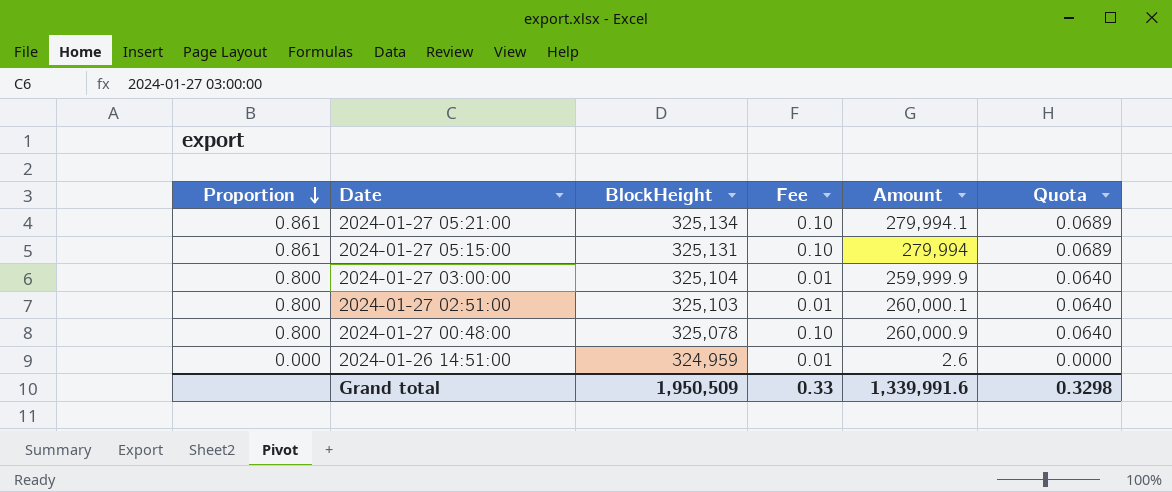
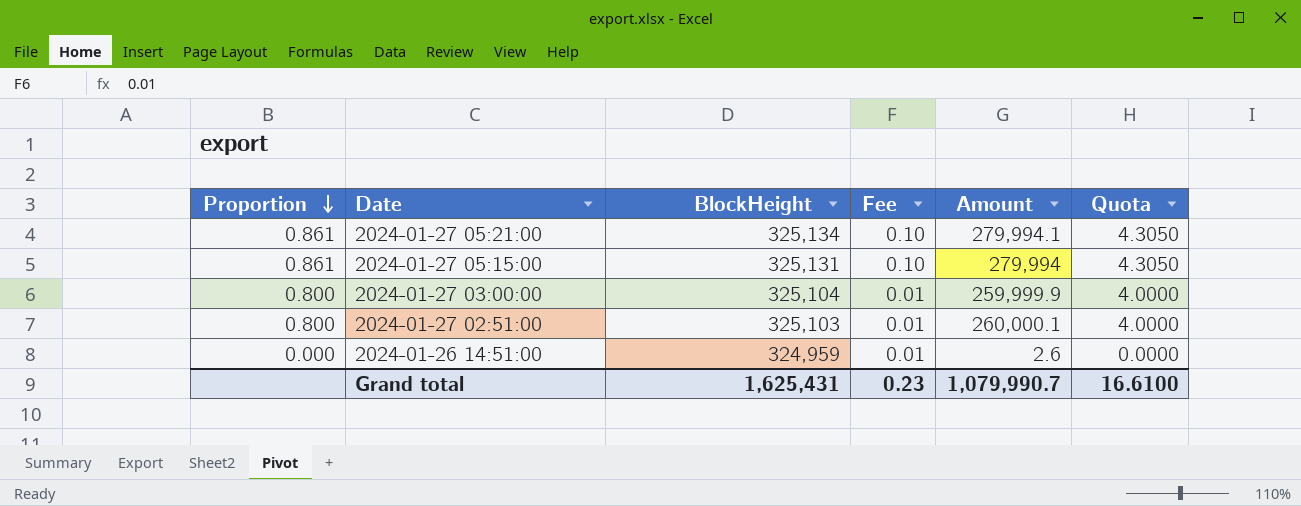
column Quota | formula: [Proportion] * 0.08 -> [Proportion] * 5
row 2024-01-27 00:48:00: 0.800 | 325,078 | 0.10 | 260,000.9 | 0.0640 -> none
Grand total | BlockHeight: 1,950,509 -> 1,625,431
Grand total | Fee: 0.33 -> 0.23
Grand total | Amount: 1,339,991.6 -> 1,079,990.7
Grand total | Quota: 0.3298 -> 16.6100

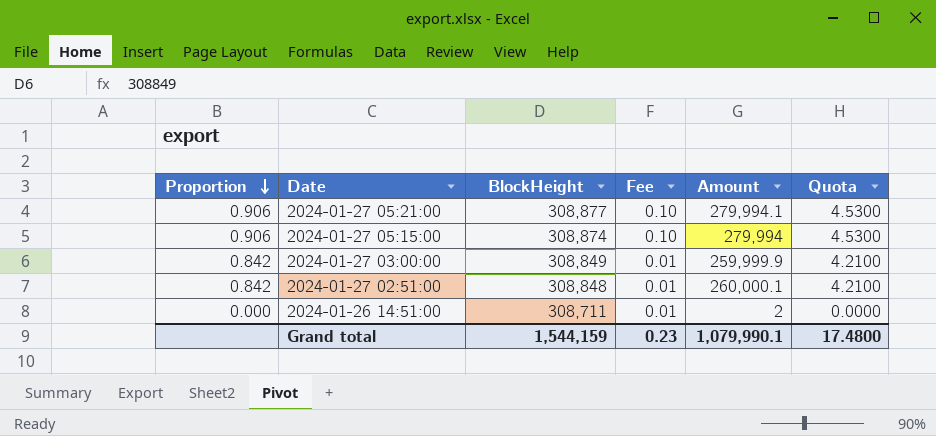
2024-01-27 05:21:00 | Proportion: 0.861 -> 0.906
2024-01-27 05:21:00 | BlockHeight: 325,134 -> 308,877
2024-01-27 05:21:00 | Quota: 4.3050 -> 4.5300
2024-01-27 05:15:00 | Proportion: 0.861 -> 0.906
2024-01-27 05:15:00 | BlockHeight: 325,131 -> 308,874
2024-01-27 05:15:00 | Quota: 4.3050 -> 4.5300
2024-01-27 03:00:00 | Proportion: 0.800 -> 0.842
2024-01-27 03:00:00 | BlockHeight: 325,104 -> 308,849
2024-01-27 03:00:00 | Quota: 4.0000 -> 4.2100
2024-01-27 02:51:00 | Proportion: 0.800 -> 0.842
2024-01-27 02:51:00 | BlockHeight: 325,103 -> 308,848
2024-01-27 02:51:00 | Quota: 4.0000 -> 4.2100
2024-01-26 14:51:00 | BlockHeight: 324,959 -> 308,711
2024-01-26 14:51:00 | Amount: 2.6 -> 2
Grand total | BlockHeight: 1,625,431 -> 1,544,159
Grand total | Amount: 1,079,990.7 -> 1,079,990.1
Grand total | Quota: 16.6100 -> 17.4800

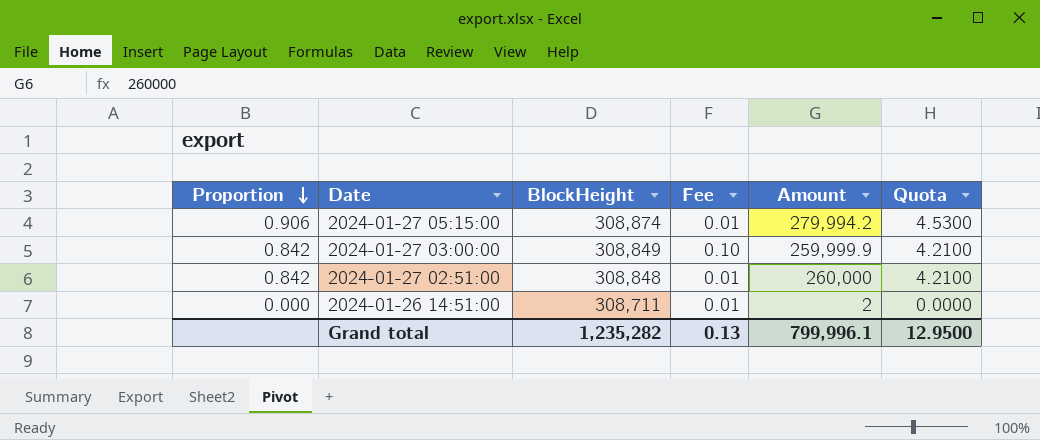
row 2024-01-27 05:21:00: 0.906 | 308,877 | 0.10 | 279,994.1 | 4.5300 -> none
2024-01-27 05:15:00 | Fee: 0.10 -> 0.01
2024-01-27 05:15:00 | Amount: 279,994 -> 279,994.2
2024-01-27 03:00:00 | Fee: 0.01 -> 0.10
2024-01-27 02:51:00 | Amount: 260,000.1 -> 260,000
Grand total | BlockHeight: 1,544,159 -> 1,235,282
Grand total | Fee: 0.23 -> 0.13
Grand total | Amount: 1,079,990.1 -> 799,996.1
Grand total | Quota: 17.4800 -> 12.9500

